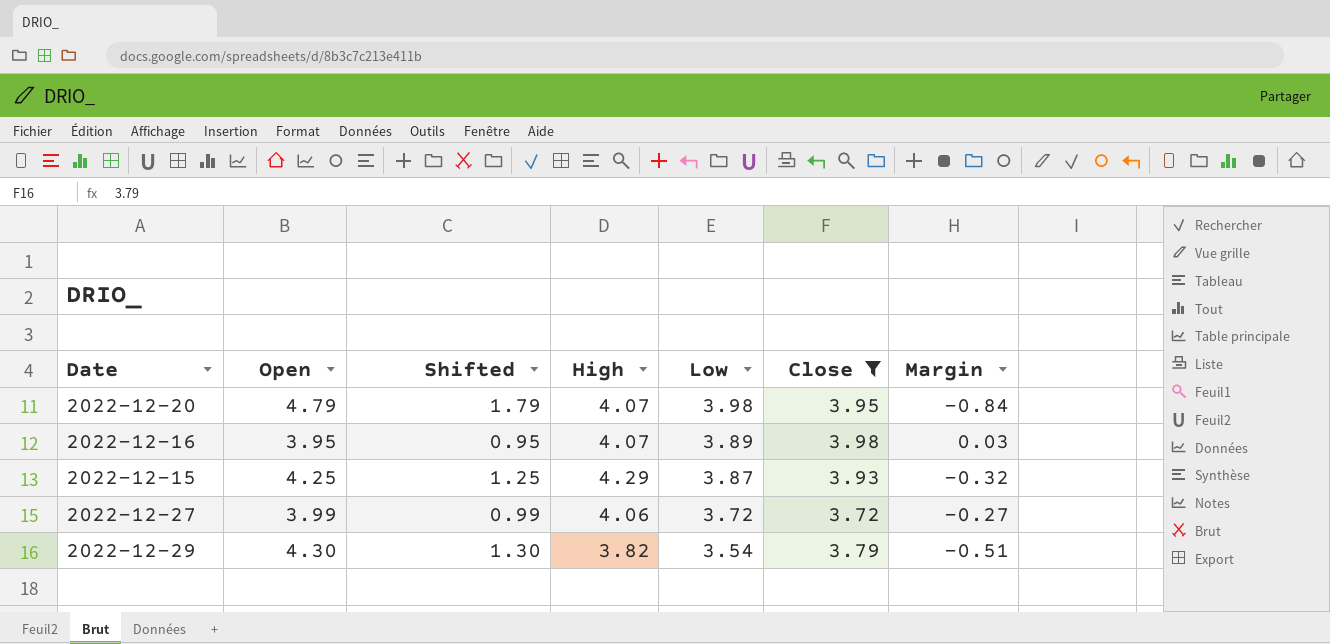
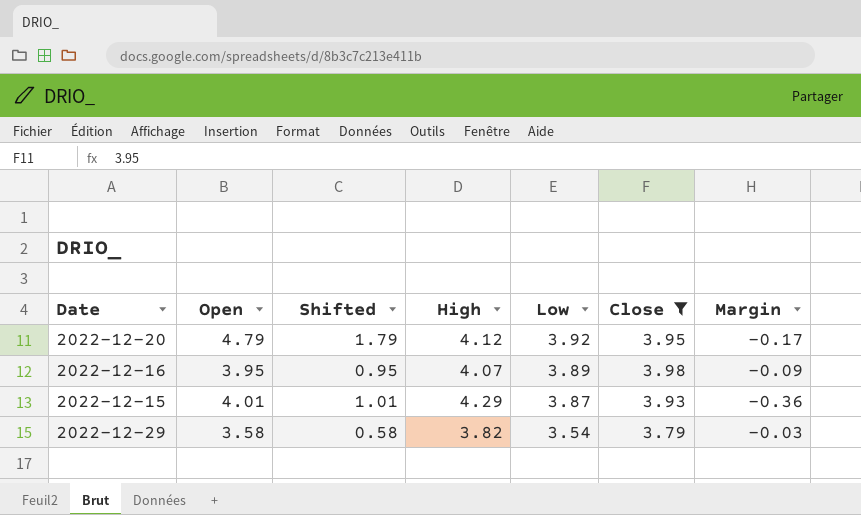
column Margin | formula: [Close] - [Open] -> [Close] - [High]
row 2022-12-27: 3.99 | 0.99 | 4.06 | 3.72 | 3.72 | -0.27 -> none
2022-12-20 | High: 4.07 -> 4.12
2022-12-20 | Low: 3.98 -> 3.92
2022-12-15 | Open: 4.25 -> 4.01
2022-12-15 | Shifted: 1.25 -> 1.01
2022-12-29 | Open: 4.30 -> 3.58
2022-12-29 | Shifted: 1.30 -> 0.58

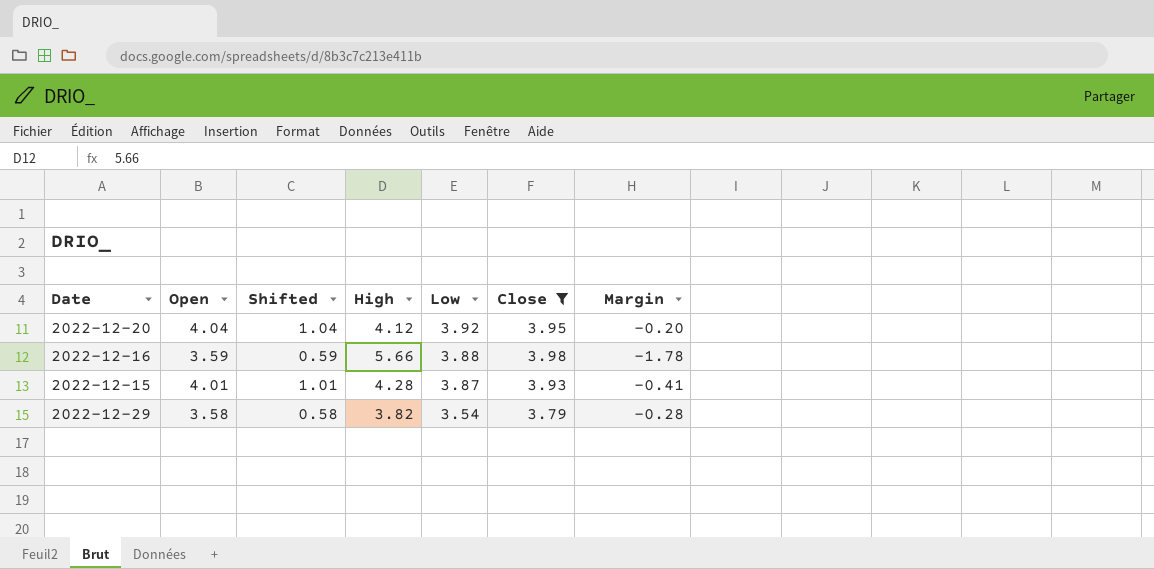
column Margin | formula: [Close] - [High] -> [Low] - [High]
2022-12-20 | Open: 4.79 -> 4.04
2022-12-20 | Shifted: 1.79 -> 1.04
2022-12-16 | Open: 3.95 -> 3.59
2022-12-16 | Shifted: 0.95 -> 0.59
2022-12-16 | High: 4.07 -> 5.66
2022-12-16 | Low: 3.89 -> 3.88
2022-12-15 | High: 4.29 -> 4.28

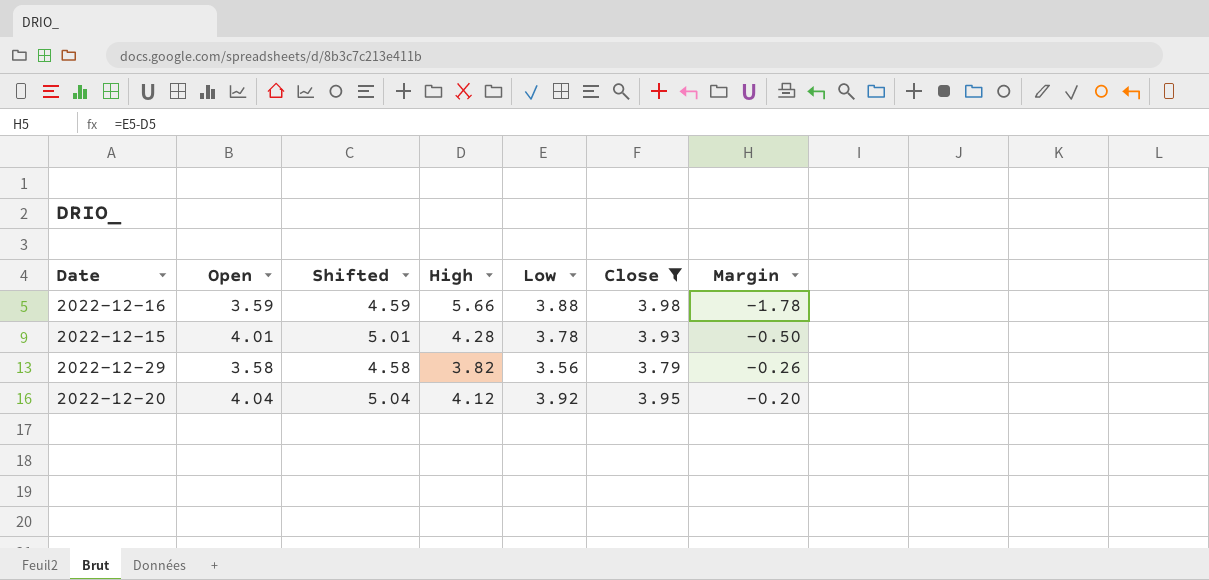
row order: Low descending -> Margin ascending
column Shifted | formula: [Open] - 3 -> [Open] + 1
2022-12-15 | Low: 3.87 -> 3.78
2022-12-15 | Margin: -0.41 -> -0.50
2022-12-29 | Low: 3.54 -> 3.56
2022-12-29 | Margin: -0.28 -> -0.26

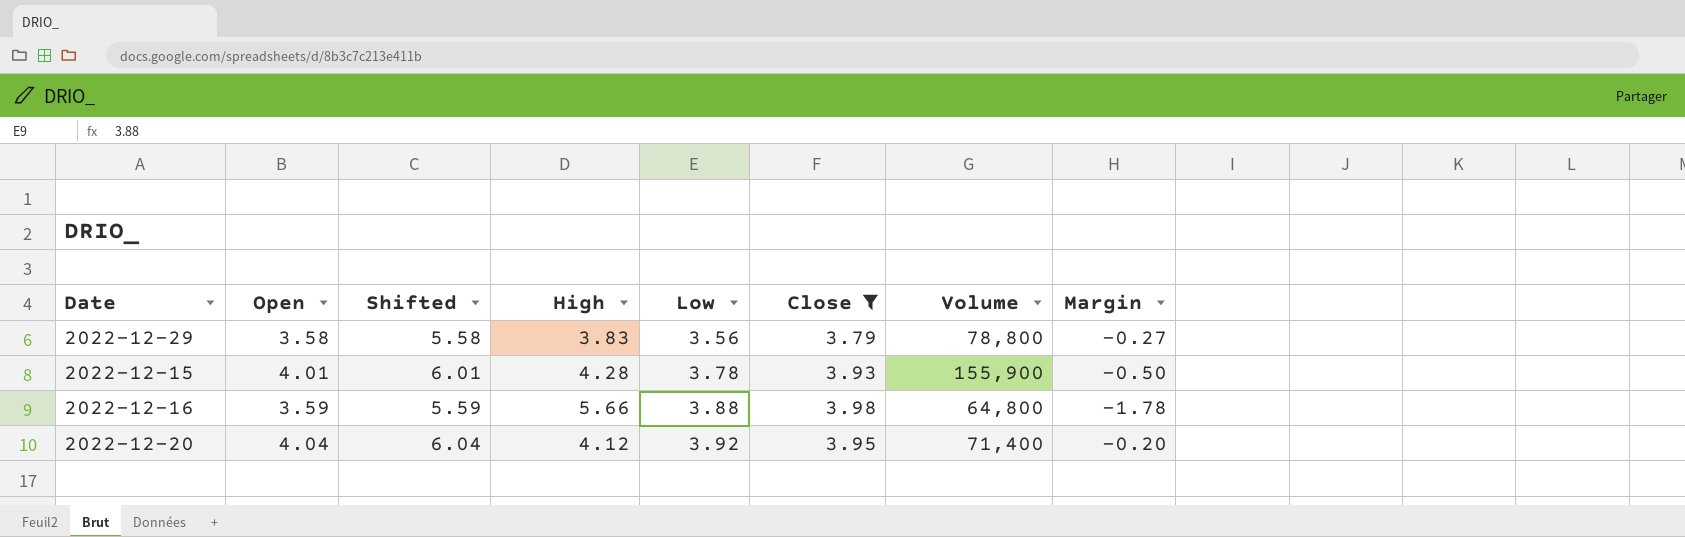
row order: Margin ascending -> Low ascending
column Shifted | formula: [Open] + 1 -> [Open] + 2
column Volume | position: none -> 7
2022-12-29 | High: 3.82 -> 3.83
2022-12-29 | Margin: -0.26 -> -0.27

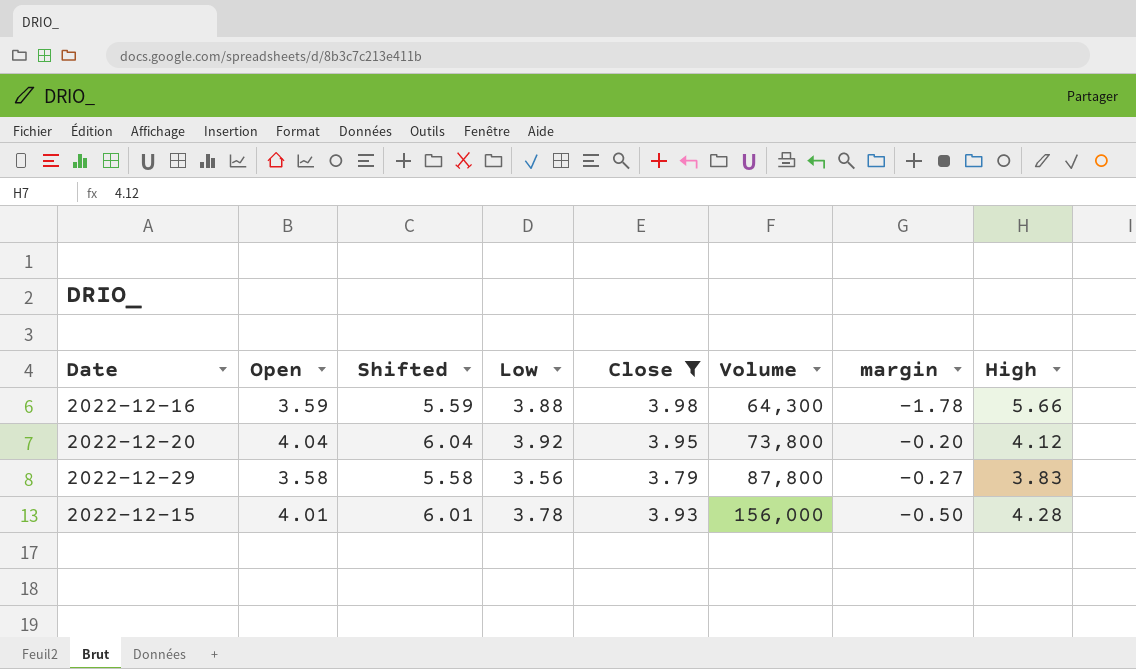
row order: Low ascending -> Volume ascending
column name: Margin -> margin
column High | position: 4 -> 8
2022-12-16 | Volume: 64,800 -> 64,300
2022-12-20 | Volume: 71,400 -> 73,800
2022-12-29 | Volume: 78,800 -> 87,800
2022-12-15 | Volume: 155,900 -> 156,000

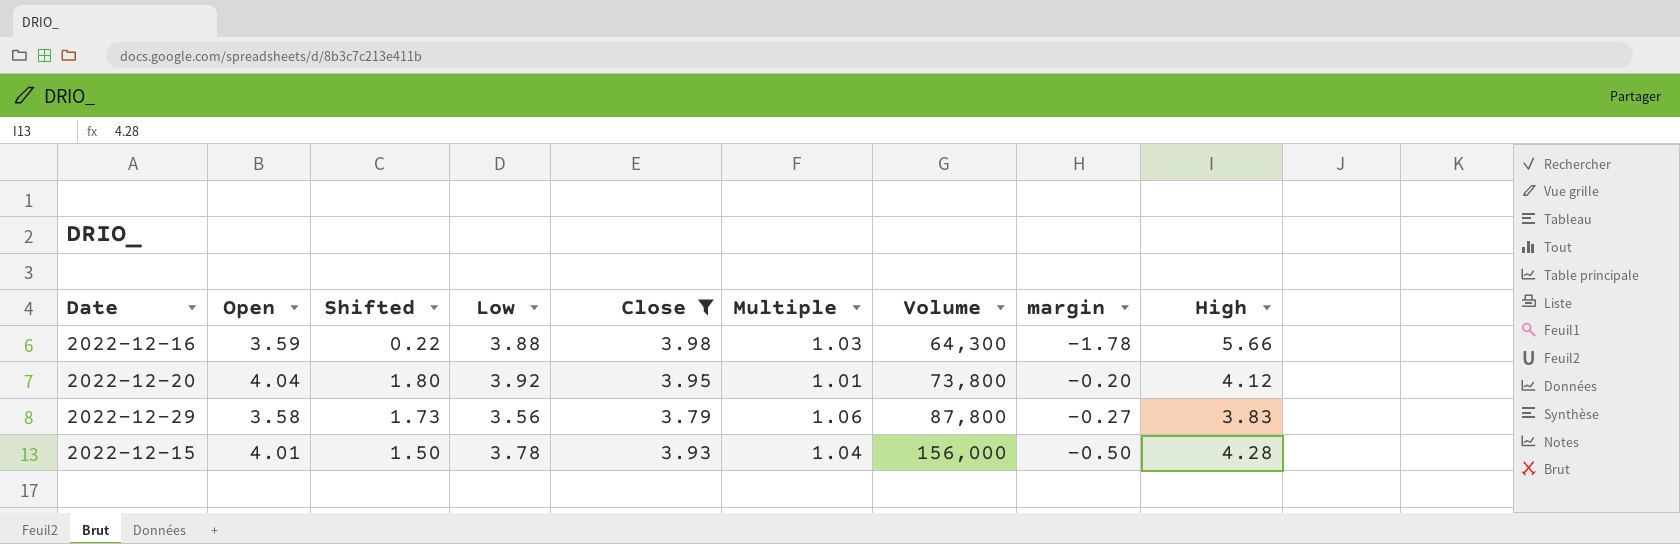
column Shifted | formula: [Open] + 2 -> [margin] + 2
column Multiple | formula: none -> [Close] / [Low]

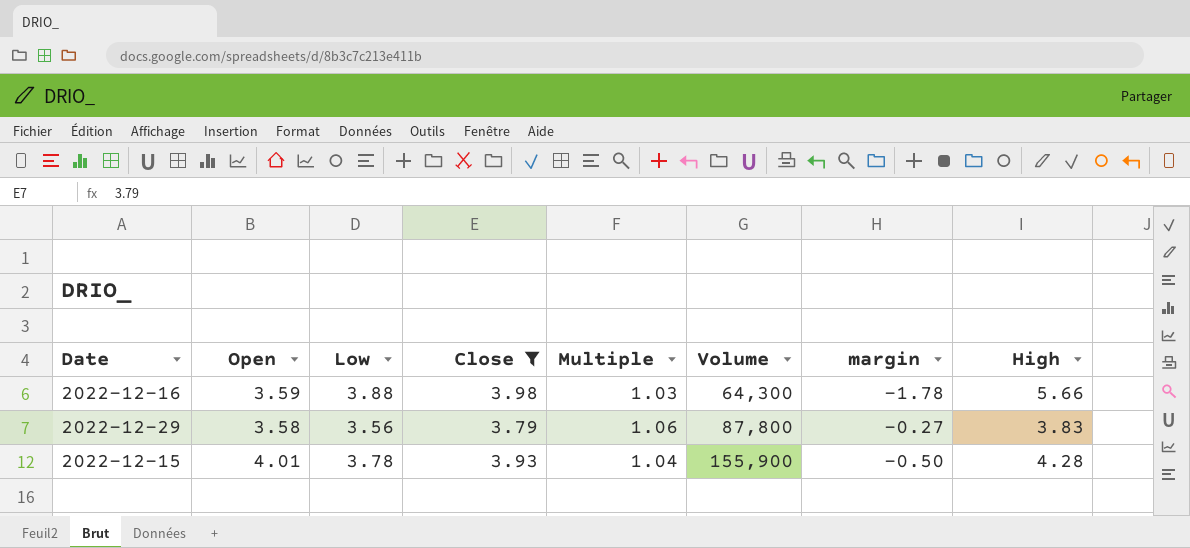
column Shifted | formula: [margin] + 2 -> none
row 2022-12-20: 4.04 | 1.80 | 3.92 | 3.95 | 1.01 | 73,800 | -0.20 | 4.12 -> none
2022-12-15 | Volume: 156,000 -> 155,900

